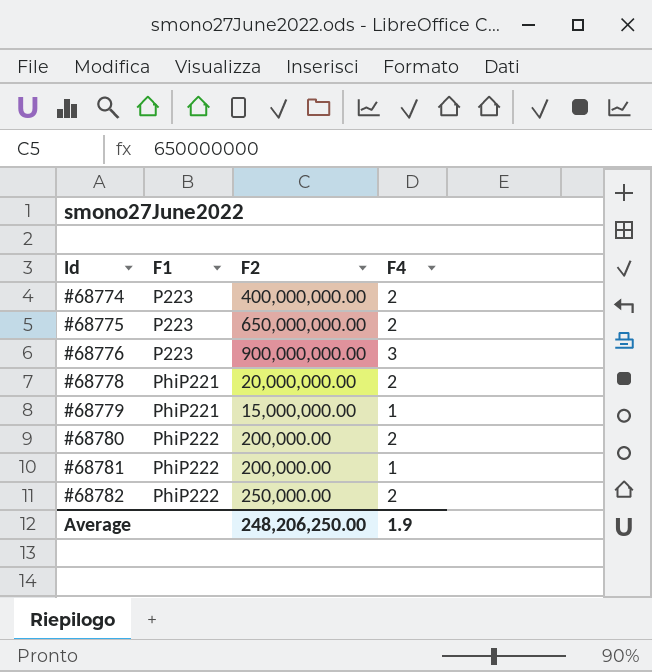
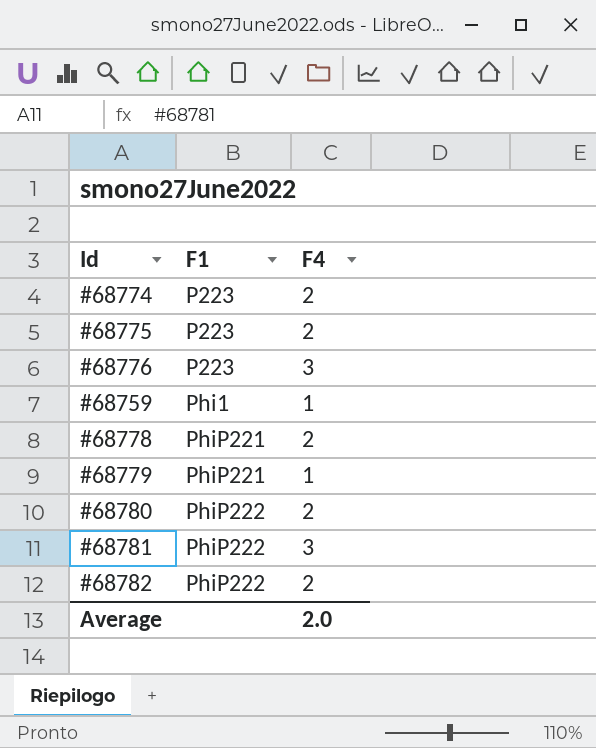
column F2 | position: 3 -> none
row #68759: none -> Phi1 | 1
#68781 | F4: 1 -> 3
Average | F4: 1.9 -> 2.0

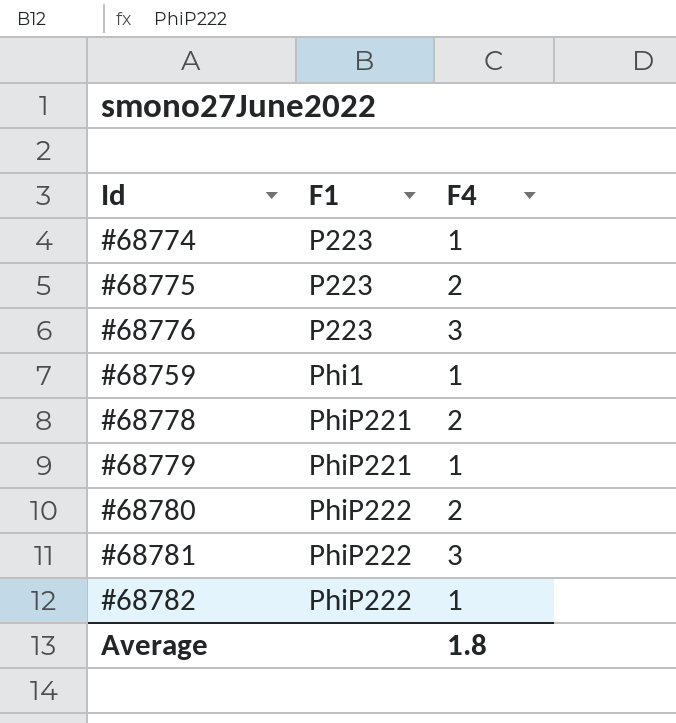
#68774 | F4: 2 -> 1
#68782 | F4: 2 -> 1
Average | F4: 2.0 -> 1.8

